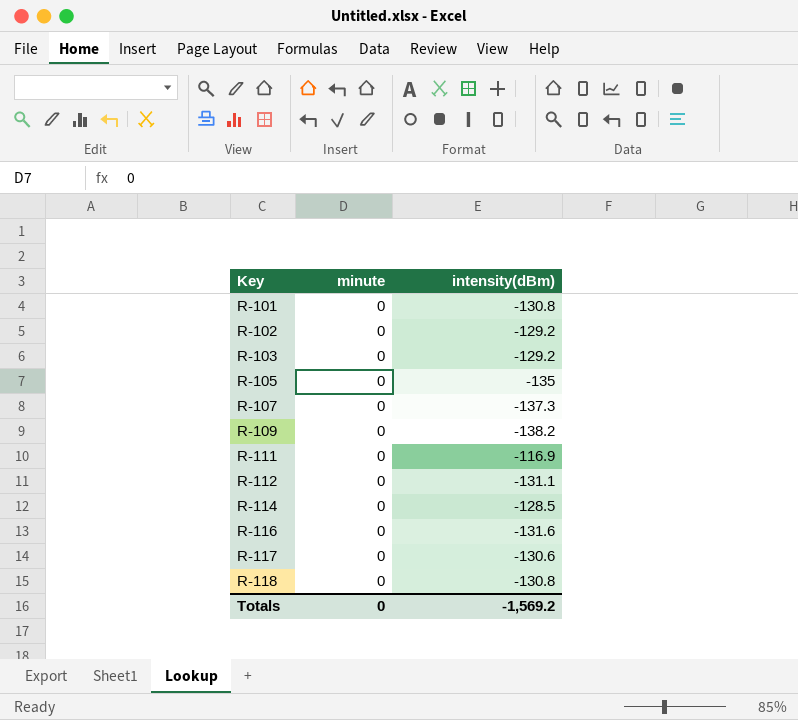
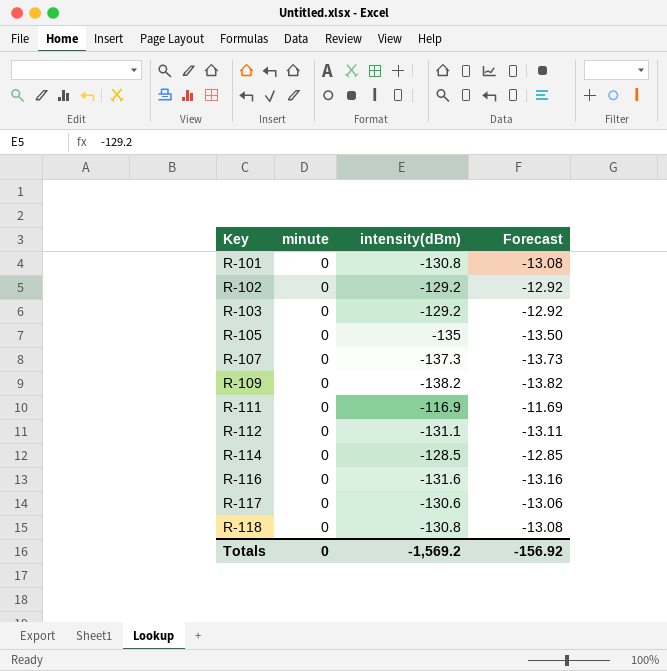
column Forecast | formula: none -> [intensity(dBm)] * 0.1

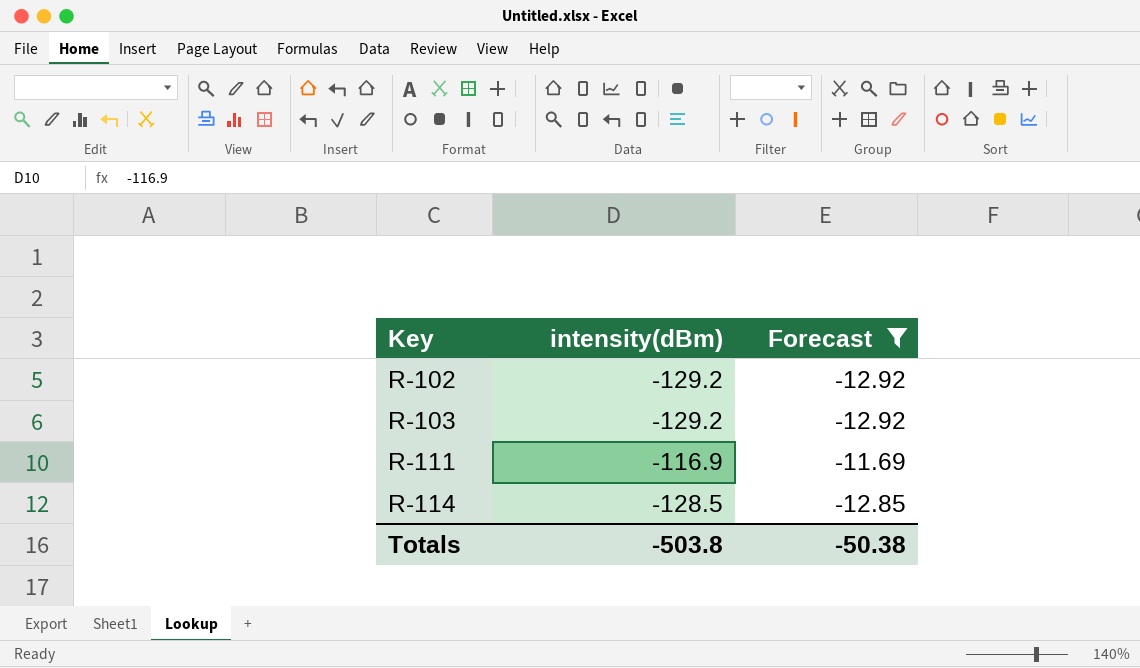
filter: none -> Forecast >= -12.92
column minute | position: 2 -> none
Totals | intensity(dBm): -1,569.2 -> -503.8
Totals | Forecast: -156.92 -> -50.38

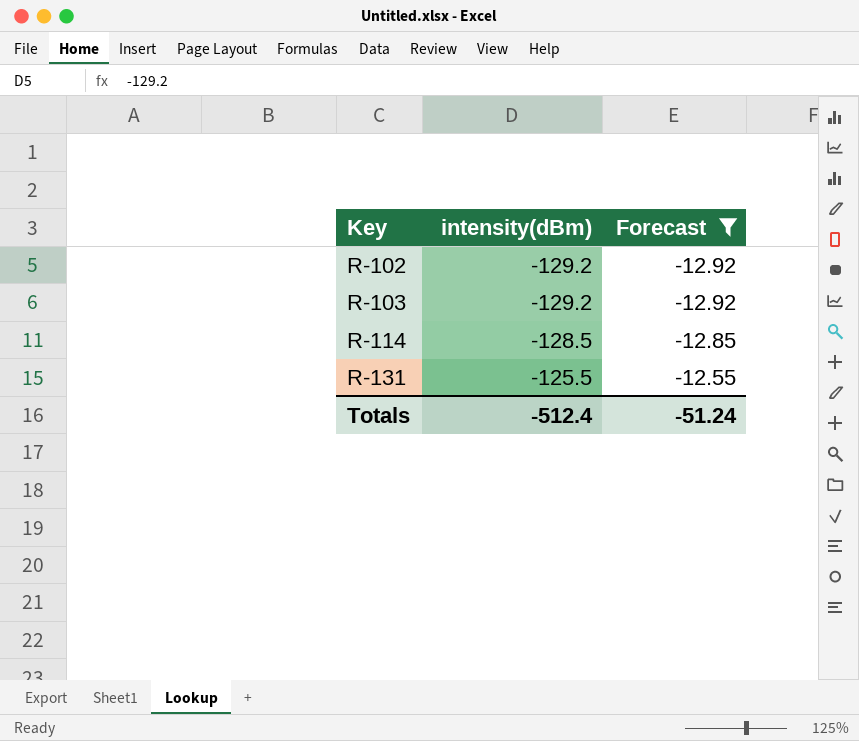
row R-111: -116.9 | -11.69 -> none
row R-131: none -> -125.5 | -12.55
Totals | intensity(dBm): -503.8 -> -512.4
Totals | Forecast: -50.38 -> -51.24

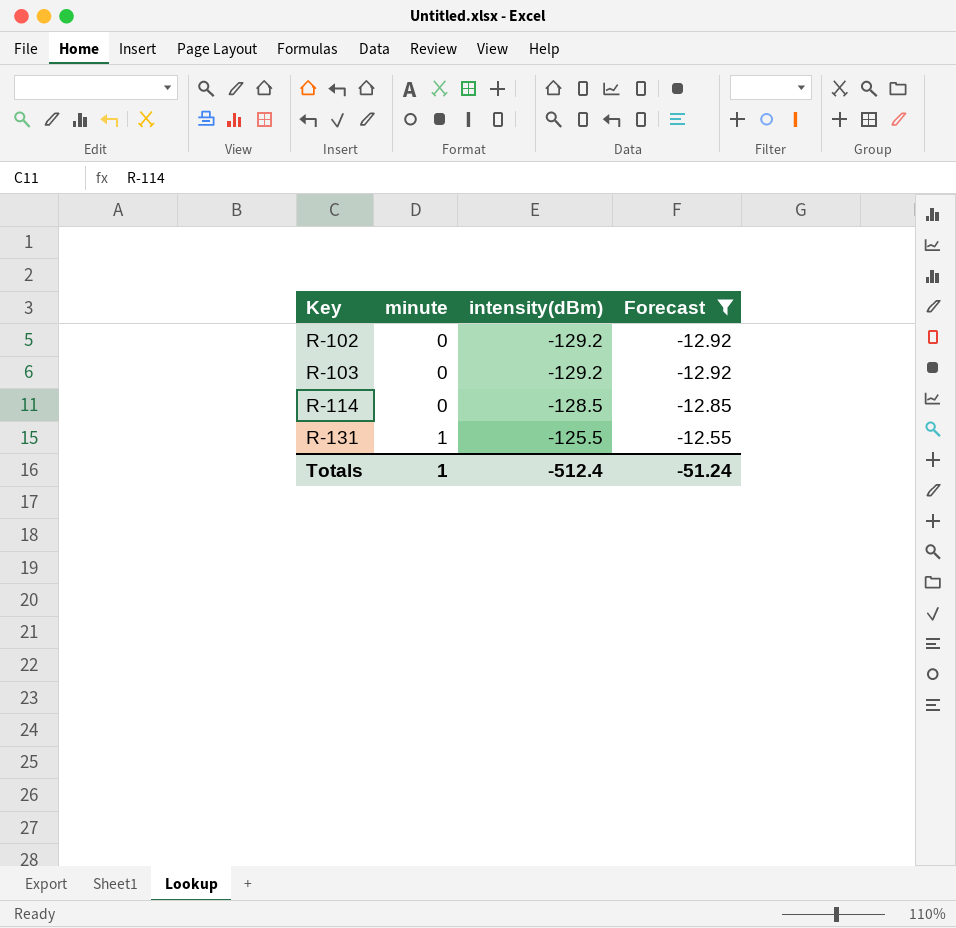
column minute | position: none -> 2

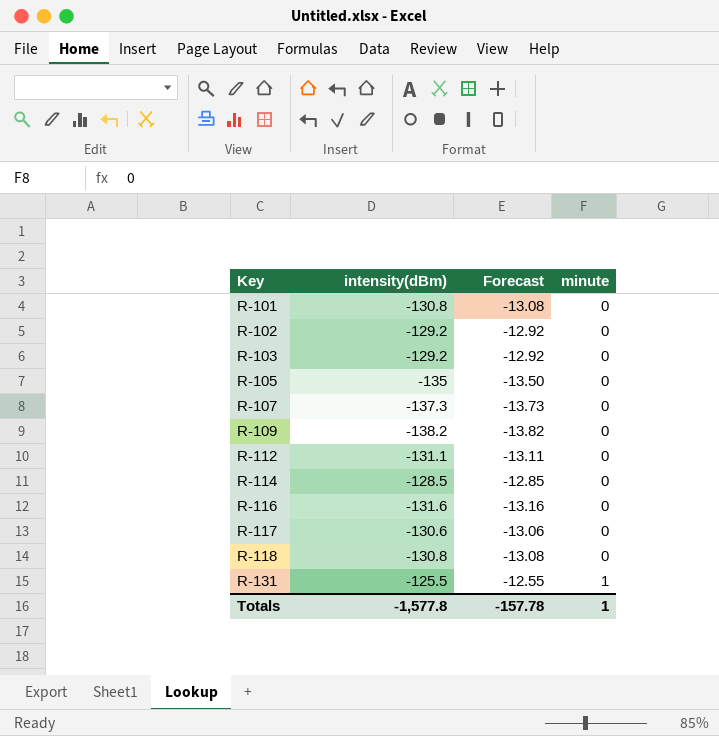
filter: Forecast >= -12.92 -> none
column minute | position: 2 -> 4
Totals | intensity(dBm): -512.4 -> -1,577.8
Totals | Forecast: -51.24 -> -157.78

